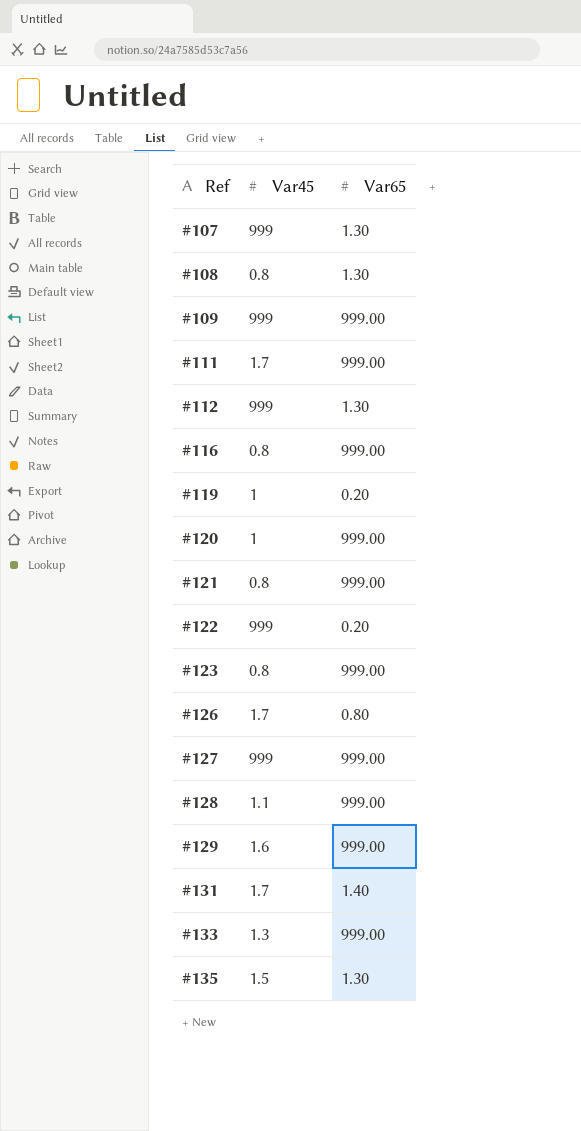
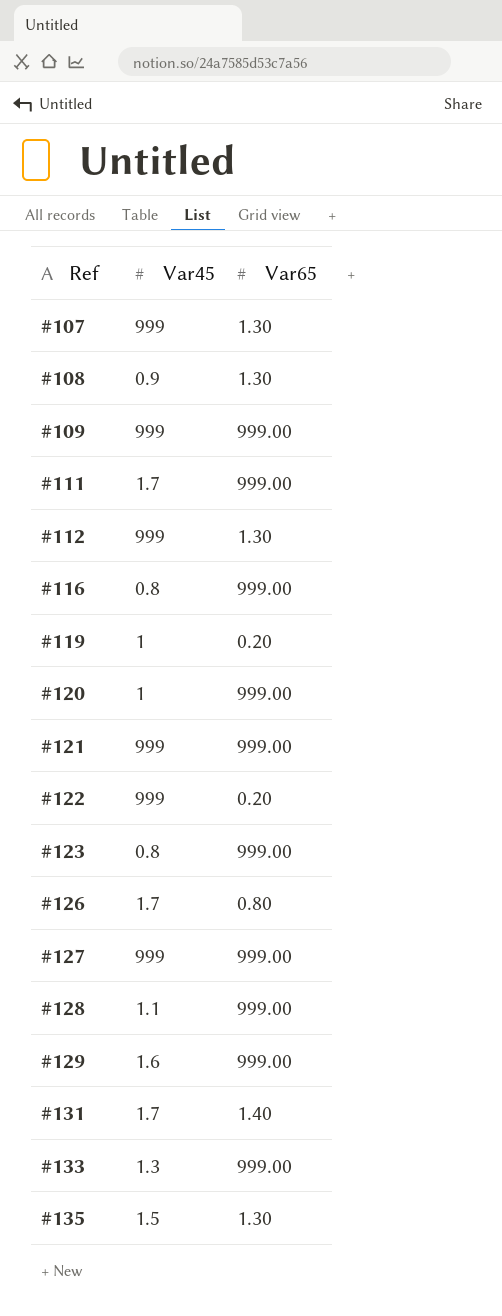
#108 | Var45: 0.8 -> 0.9
#121 | Var45: 0.8 -> 999

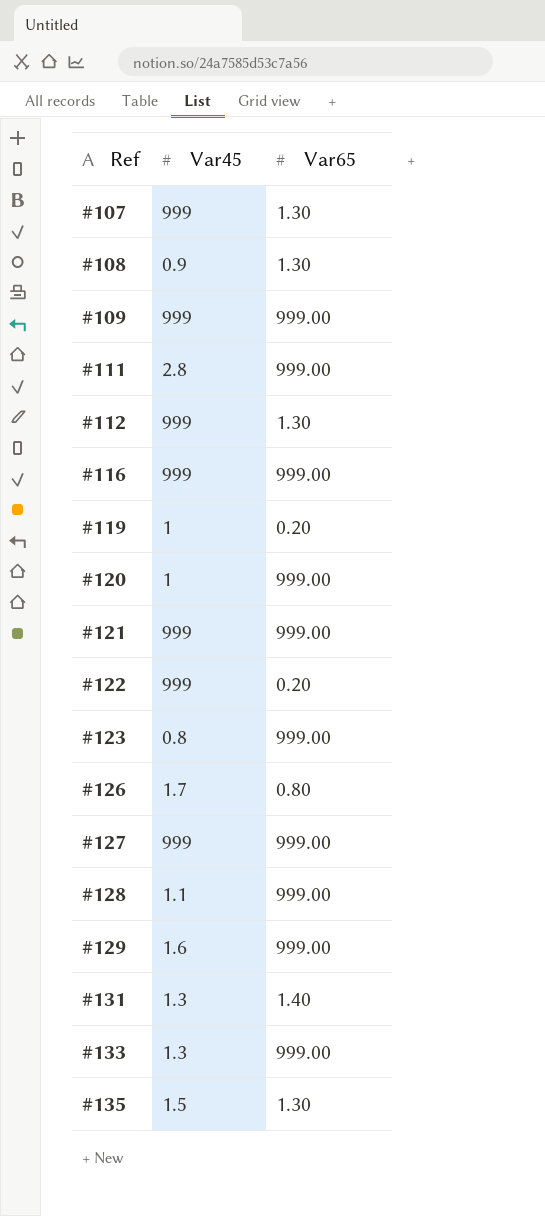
#111 | Var45: 1.7 -> 2.8
#116 | Var45: 0.8 -> 999
#131 | Var45: 1.7 -> 1.3

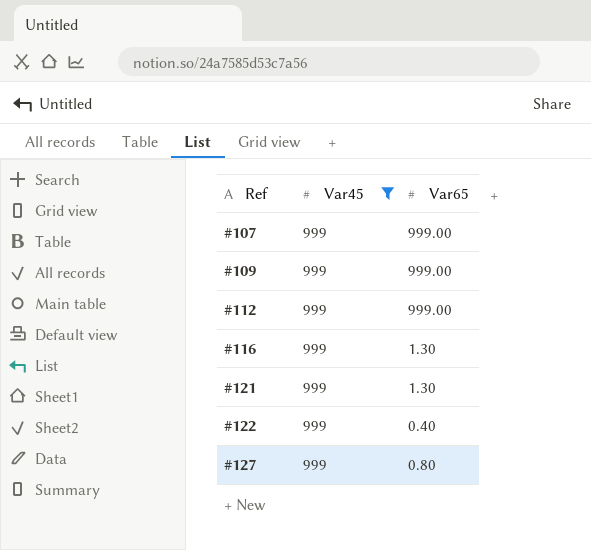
filter: none -> Var45 = 999
#107 | Var65: 1.30 -> 999.00
#112 | Var65: 1.30 -> 999.00
#116 | Var65: 999.00 -> 1.30
#121 | Var65: 999.00 -> 1.30
#122 | Var65: 0.20 -> 0.40
#127 | Var65: 999.00 -> 0.80

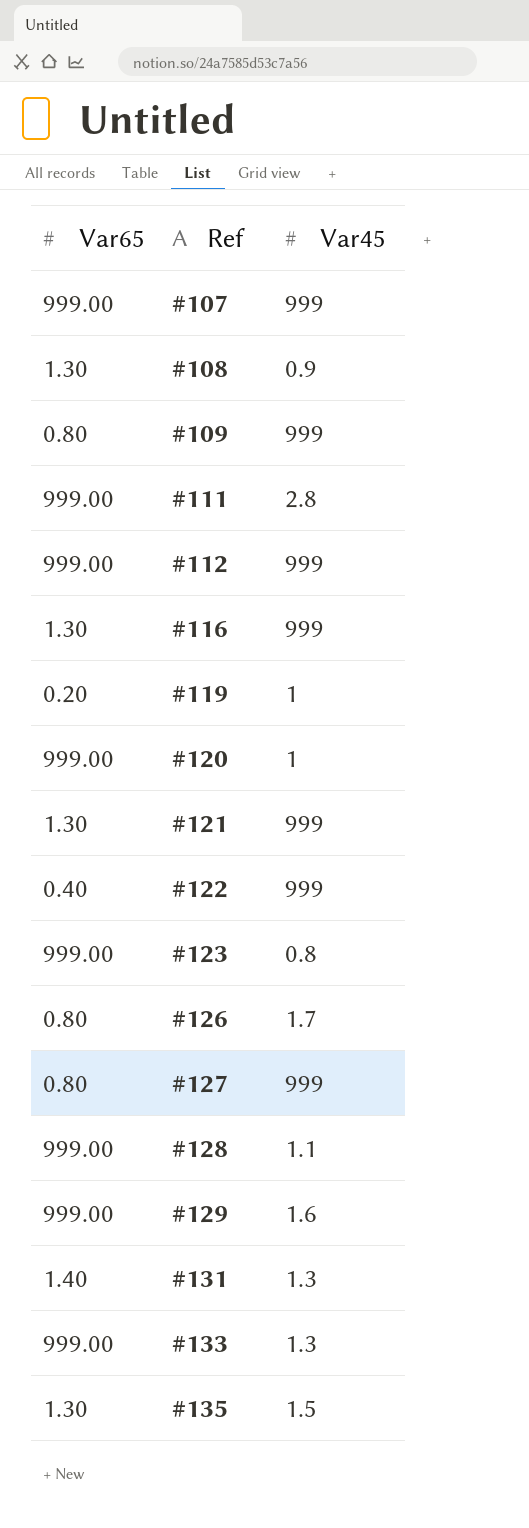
filter: Var45 = 999 -> none
column Var65 | position: 3 -> 1
#109 | Var65: 999.00 -> 0.80

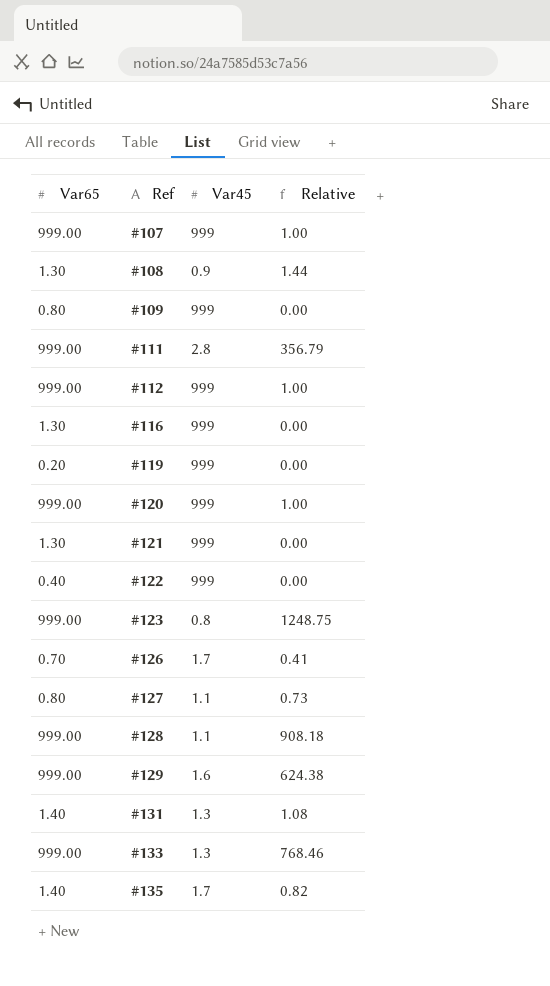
column Relative | formula: none -> [Var65] / [Var45]
#119 | Var45: 1 -> 999
#120 | Var45: 1 -> 999
#126 | Var65: 0.80 -> 0.70
#127 | Var45: 999 -> 1.1
#135 | Var65: 1.30 -> 1.40
#135 | Var45: 1.5 -> 1.7

